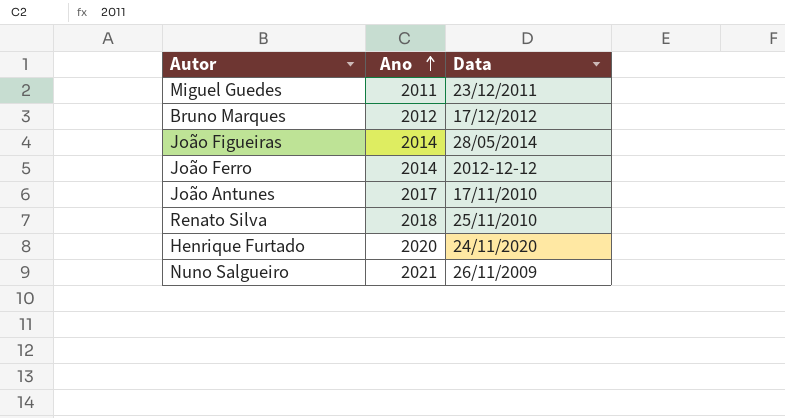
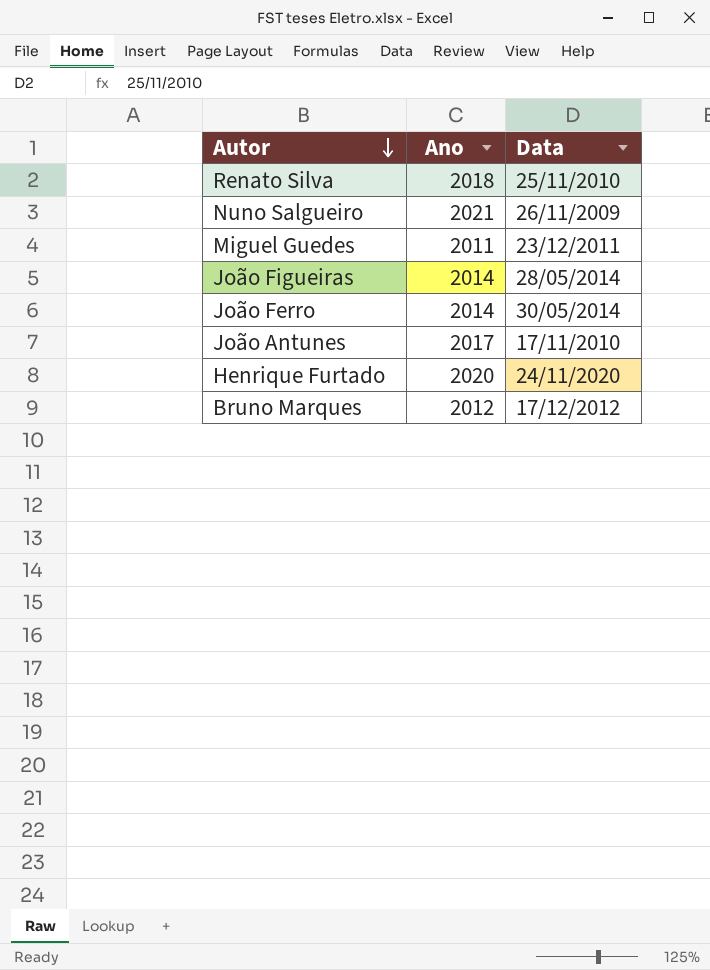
row order: Ano ascending -> Autor descending
João Ferro | Data: 2012-12-12 -> 30/05/2014

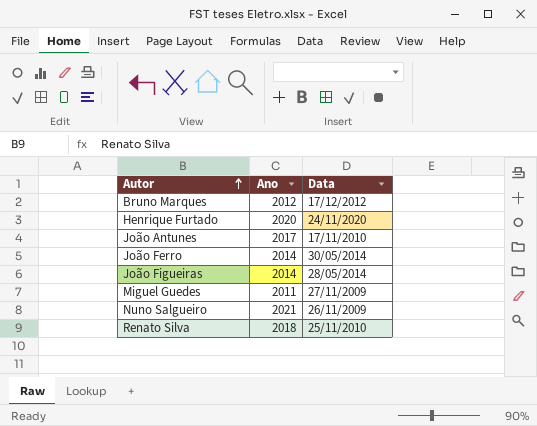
row order: Autor descending -> Autor ascending
Miguel Guedes | Data: 23/12/2011 -> 27/11/2009

